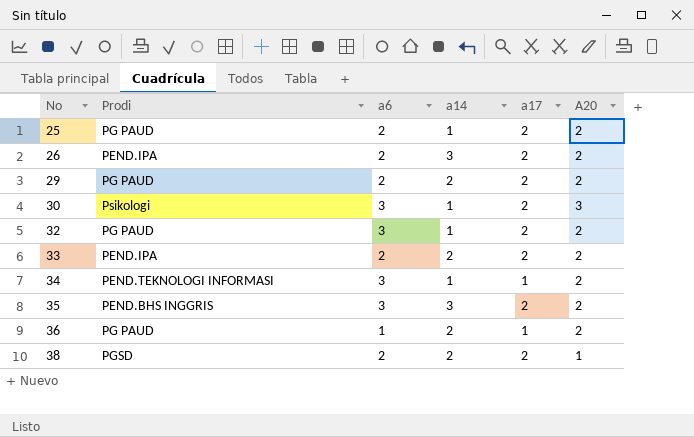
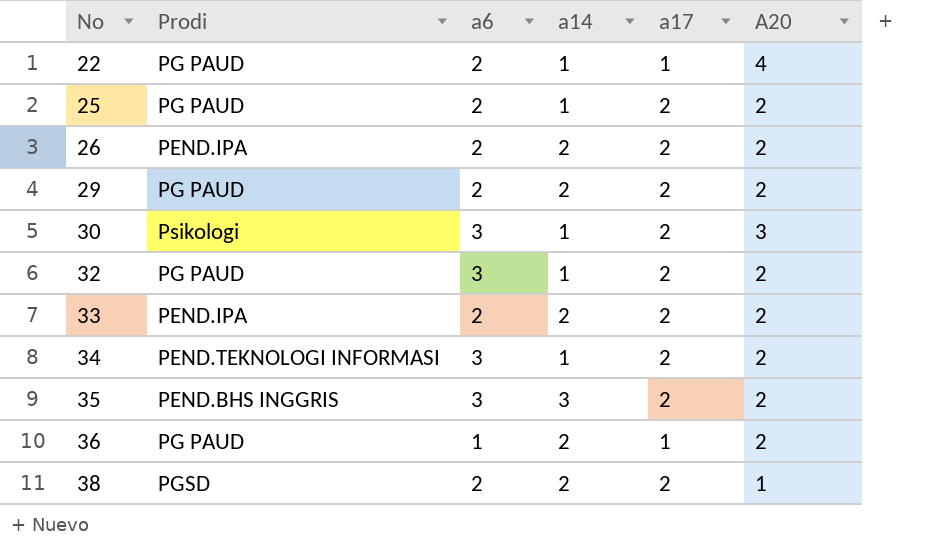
row 22: none -> PG PAUD | 2 | 1 | 1 | 4
26 | a14: 3 -> 2
34 | a17: 1 -> 2

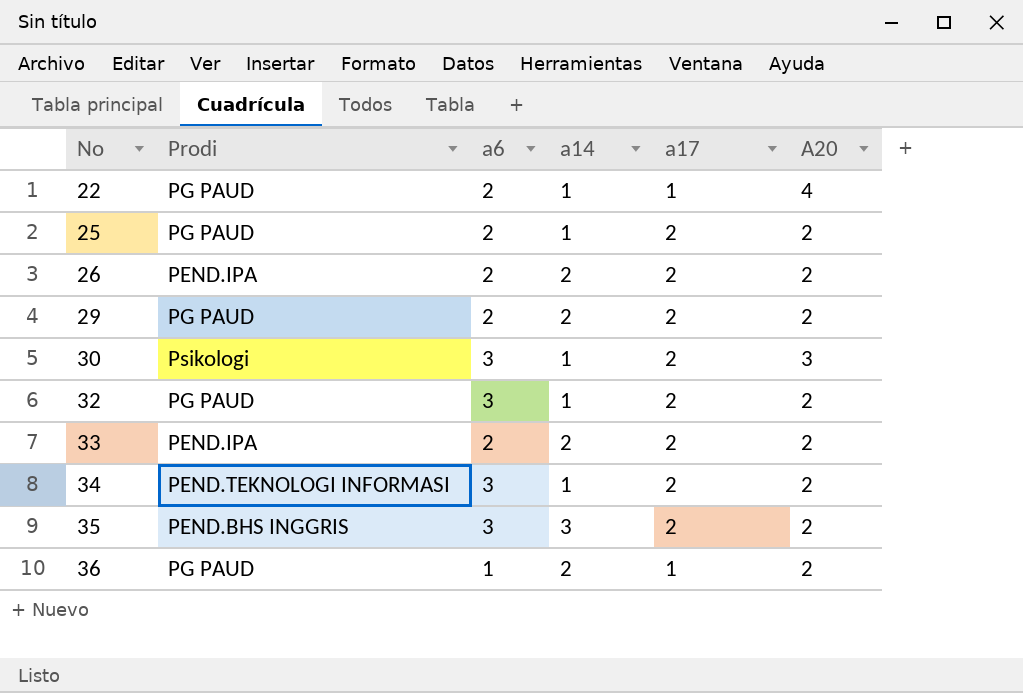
row 38: PGSD | 2 | 2 | 2 | 1 -> none

